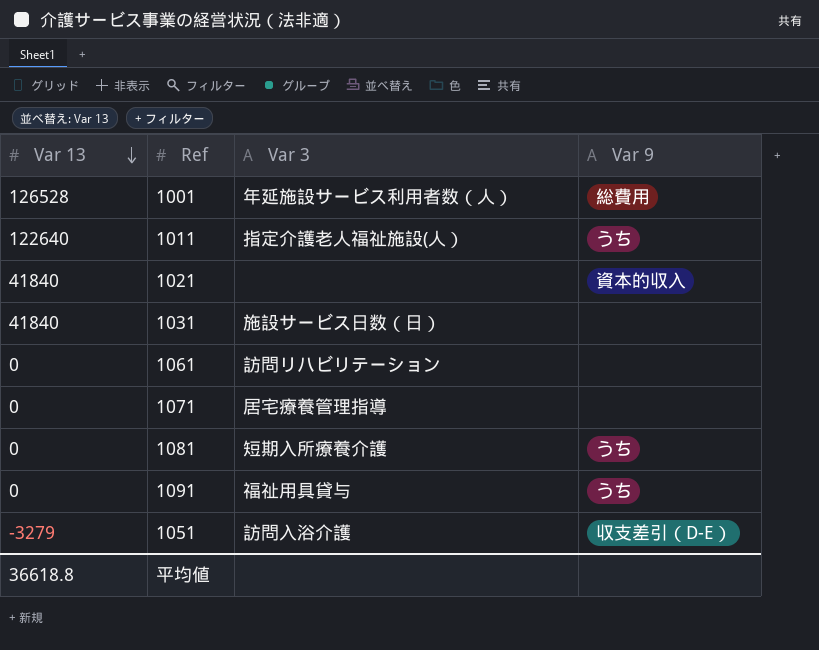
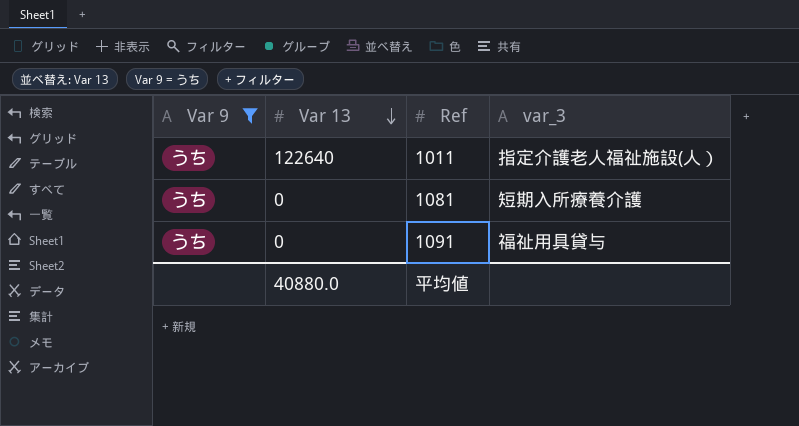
filter: none -> Var 9 = うち
column Var 9 | position: 4 -> 1
column name: Var 3 -> var_3
平均値 | Var 13: 36618.8 -> 40880.0

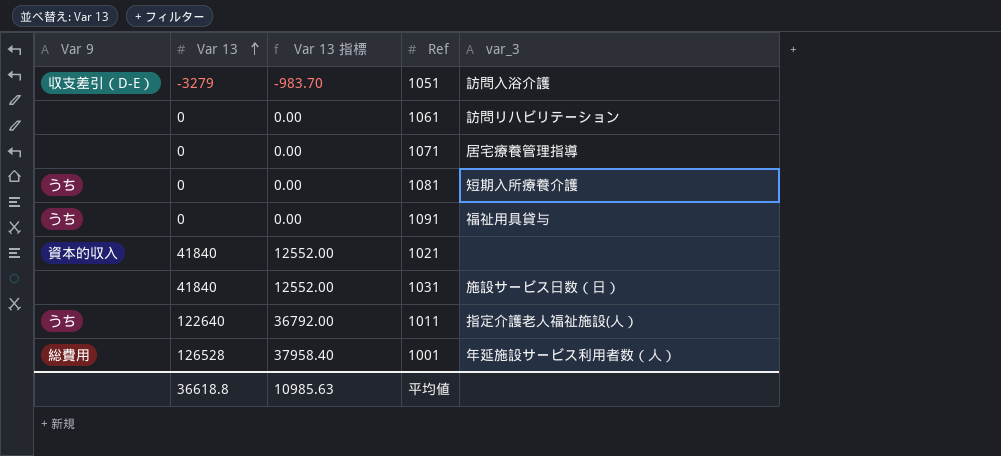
filter: Var 9 = うち -> none
row order: Var 13 descending -> Var 13 ascending
column Var 13 指標 | formula: none -> [Var 13] * 0.3
平均値 | Var 13: 40880.0 -> 36618.8

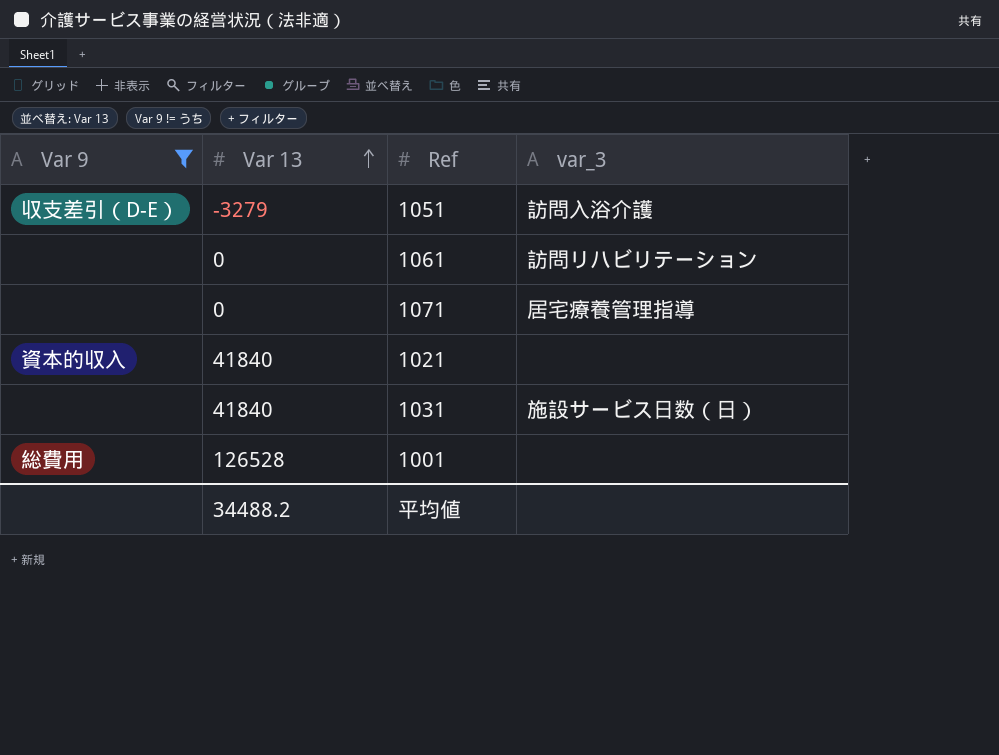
filter: none -> Var 9 != うち
column Var 13 指標 | formula: [Var 13] * 0.3 -> none
1001 | var_3: 年延施設サービス利用者数（人） -> none
平均値 | Var 13: 36618.8 -> 34488.2

